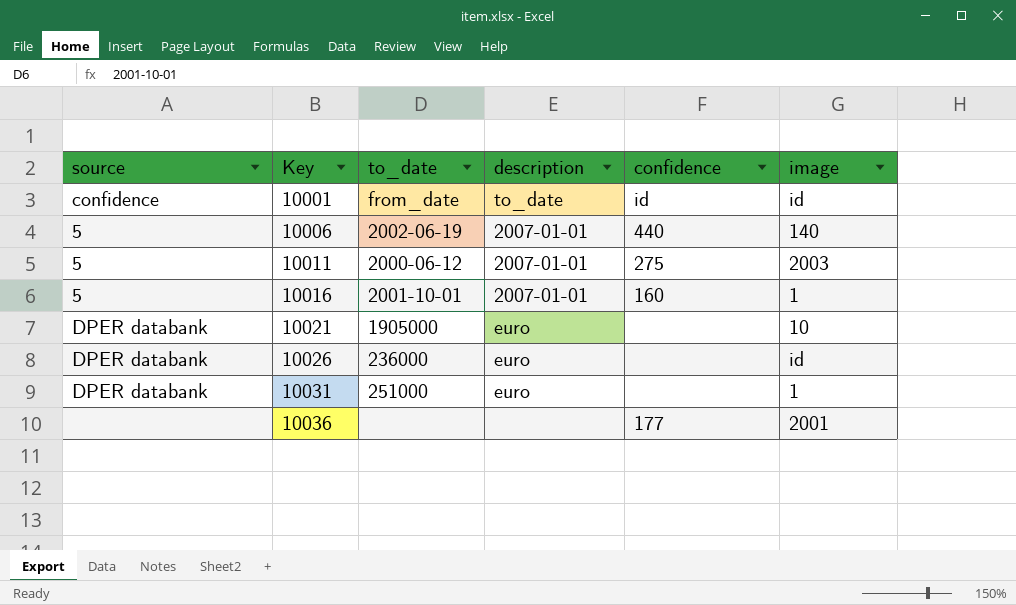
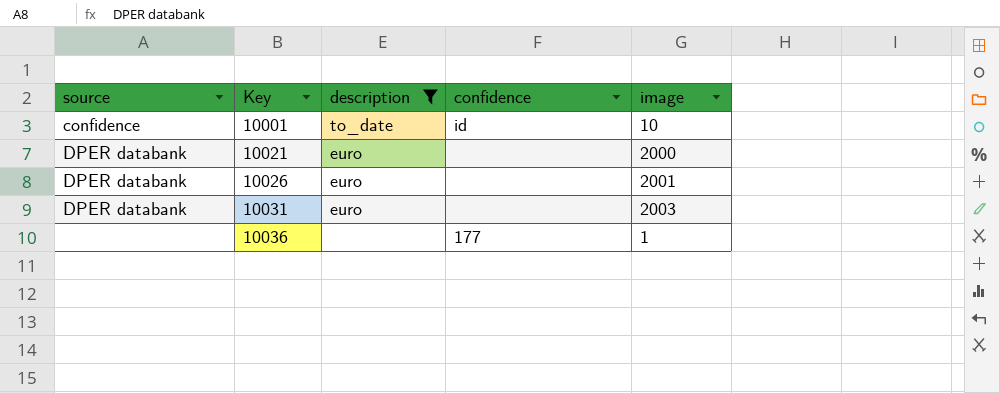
filter: none -> description != 2007-01-01
column to_date | position: 3 -> none
10001 | image: id -> 10
10021 | image: 10 -> 2000
10026 | image: id -> 2001
10031 | image: 1 -> 2003
10036 | image: 2001 -> 1

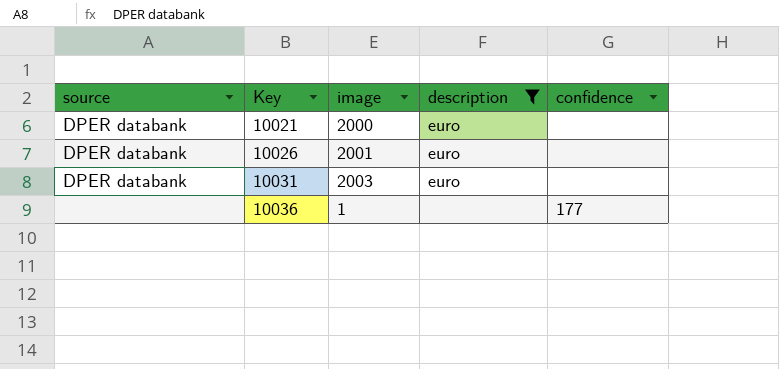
column image | position: 5 -> 3
row 10001: confidence | to_date | id | 10 -> none

